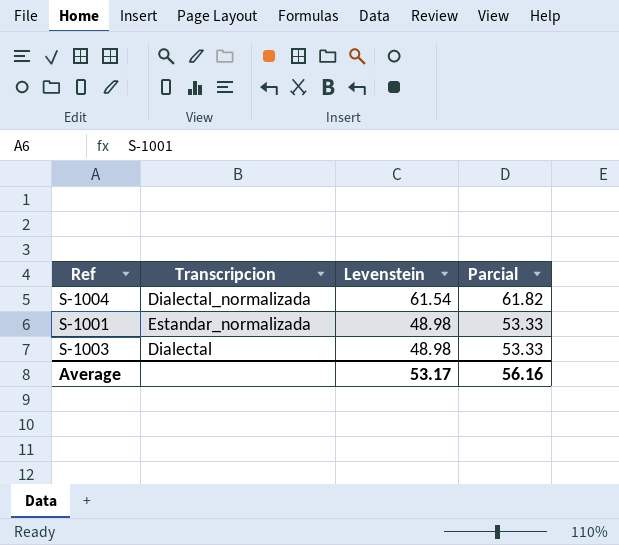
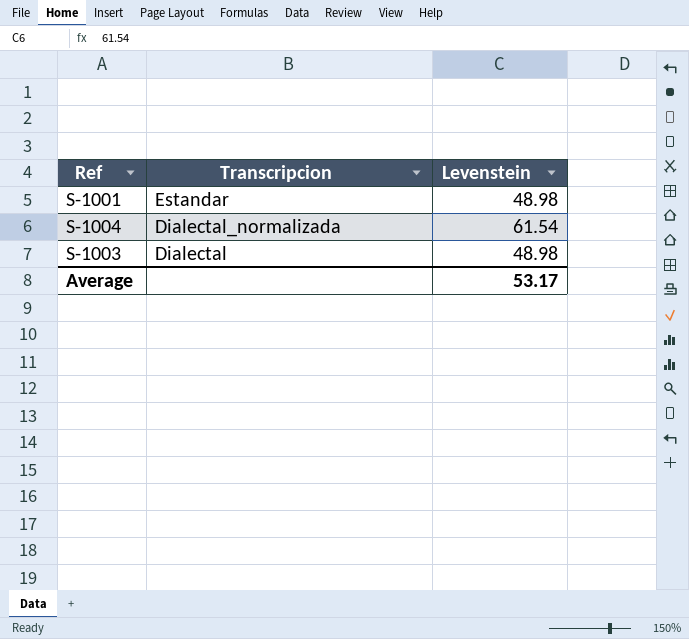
row order: Levenstein descending -> Transcripcion descending
column Parcial | position: 4 -> none
S-1001 | Transcripcion: Estandar_normalizada -> Estandar

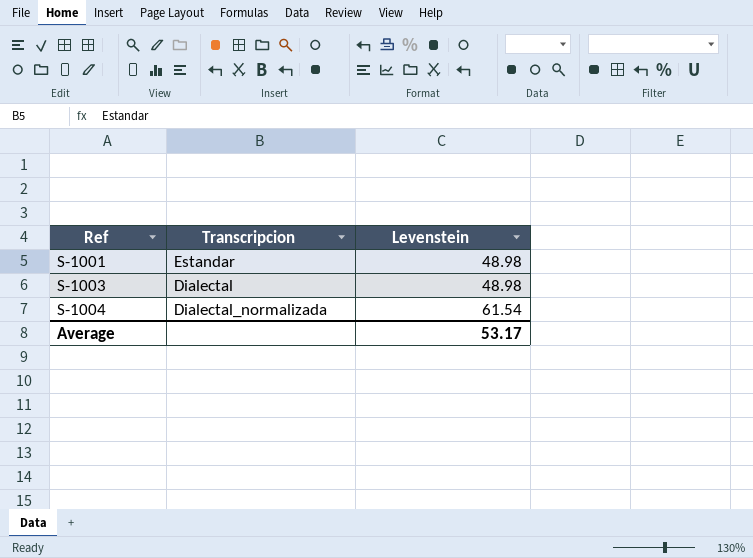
row order: Transcripcion descending -> Ref ascending

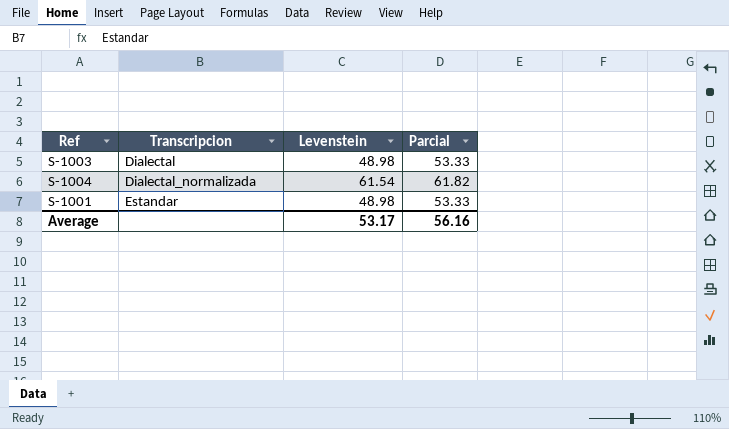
row order: Ref ascending -> Transcripcion ascending
column Parcial | position: none -> 4

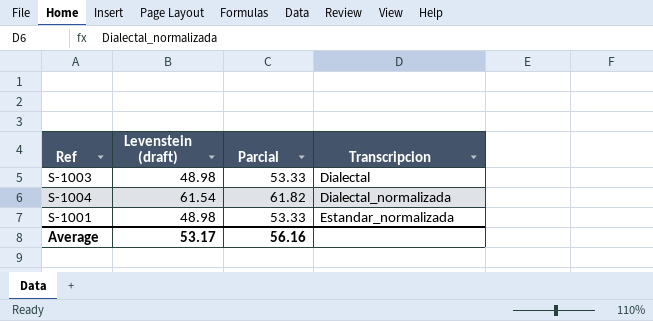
column name: Levenstein -> Levenstein (draft)
column Transcripcion | position: 2 -> 4
S-1001 | Transcripcion: Estandar -> Estandar_normalizada

